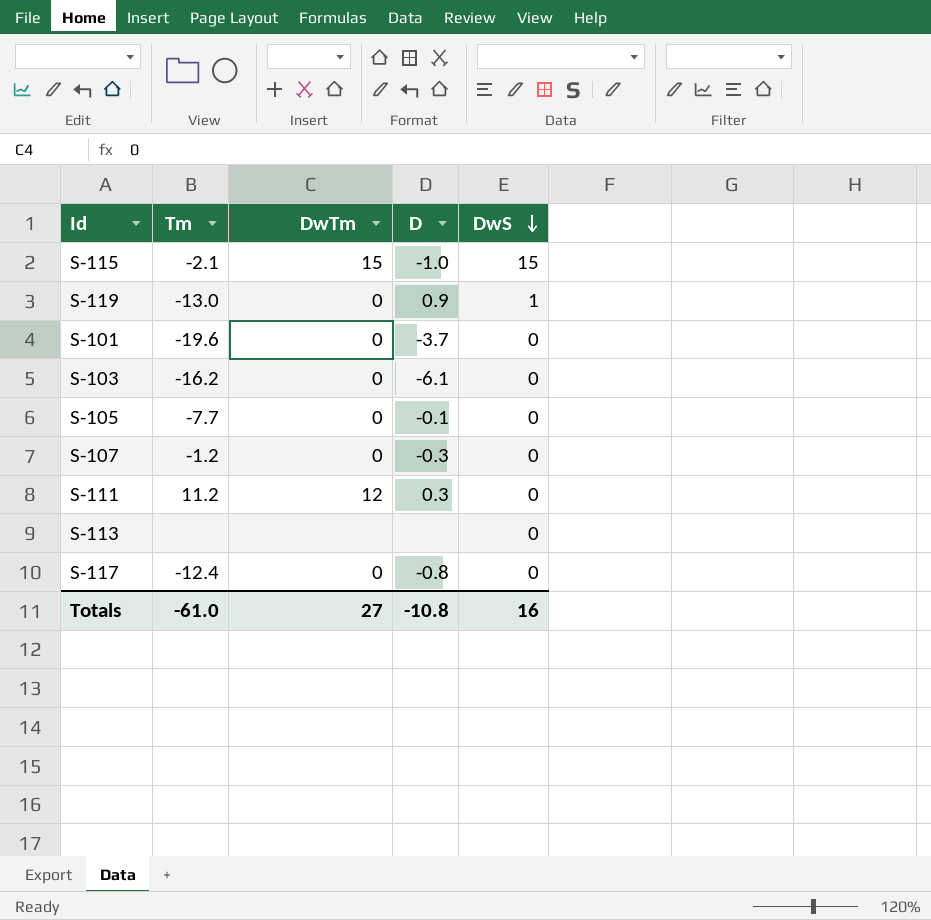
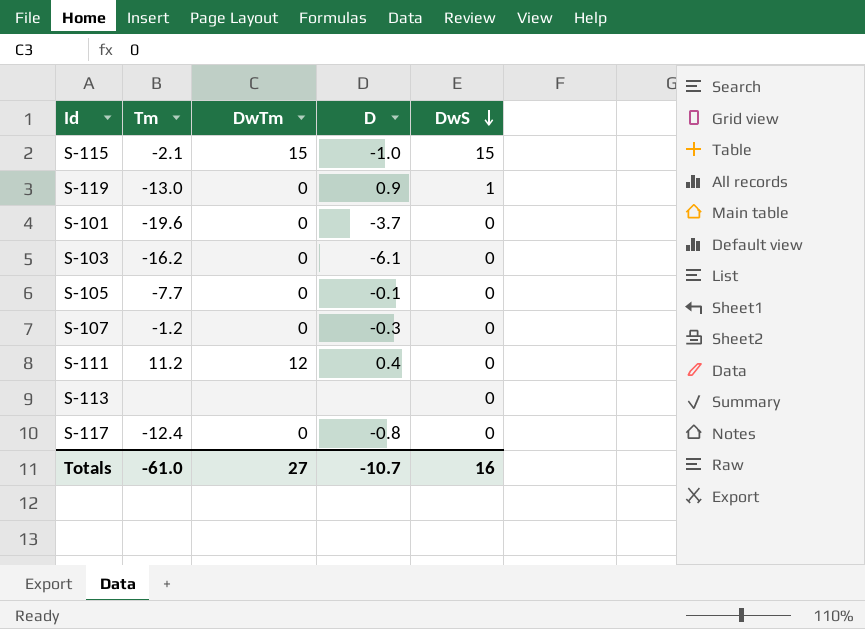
S-111 | D: 0.3 -> 0.4
Totals | D: -10.8 -> -10.7

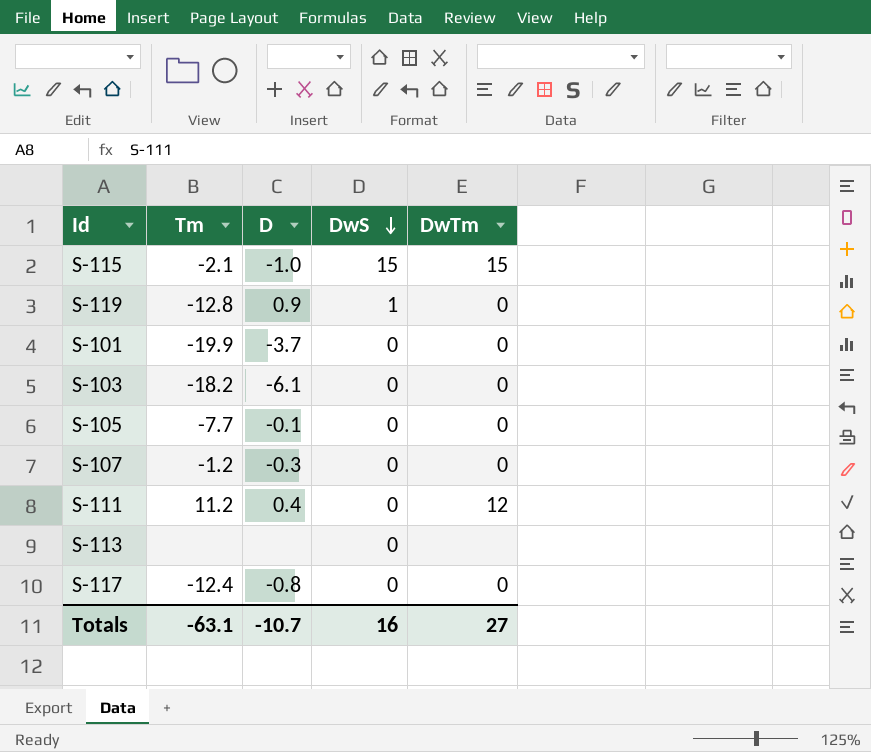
column DwTm | position: 3 -> 5
S-119 | Tm: -13.0 -> -12.8
S-101 | Tm: -19.6 -> -19.9
S-103 | Tm: -16.2 -> -18.2
Totals | Tm: -61.0 -> -63.1

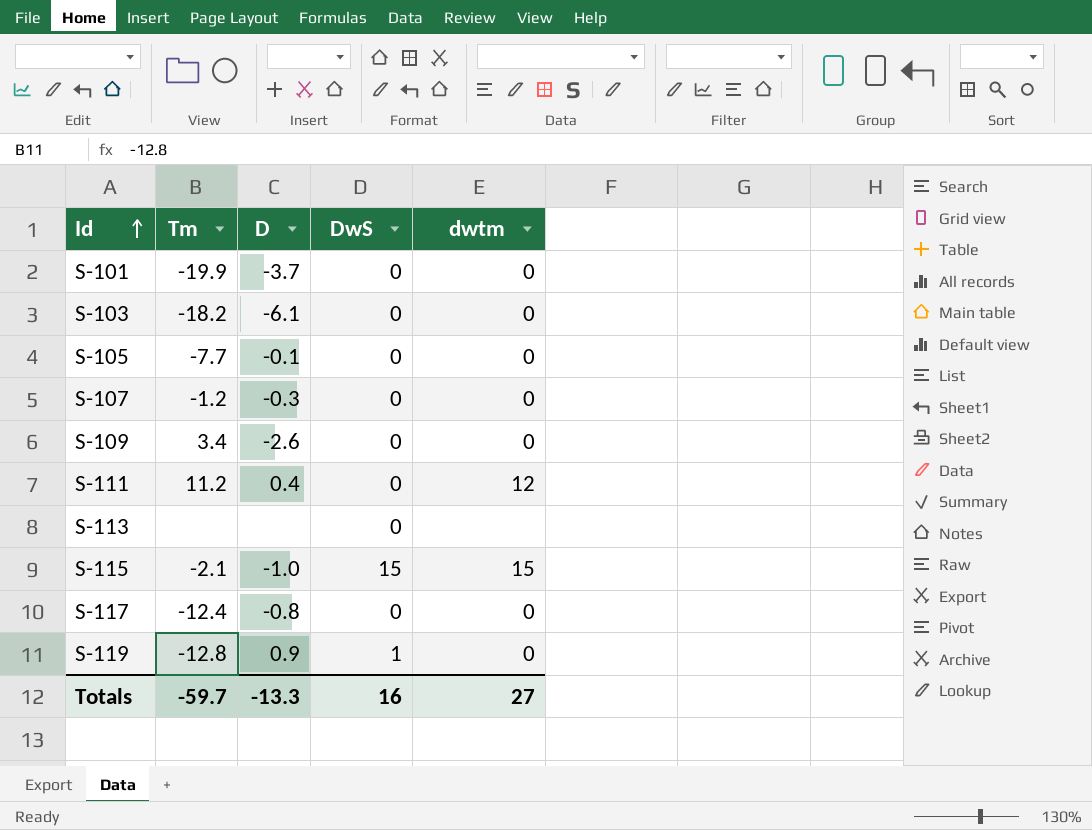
row order: DwS descending -> Id ascending
column name: DwTm -> dwtm
row S-109: none -> 3.4 | -2.6 | 0 | 0
Totals | Tm: -63.1 -> -59.7
Totals | D: -10.7 -> -13.3

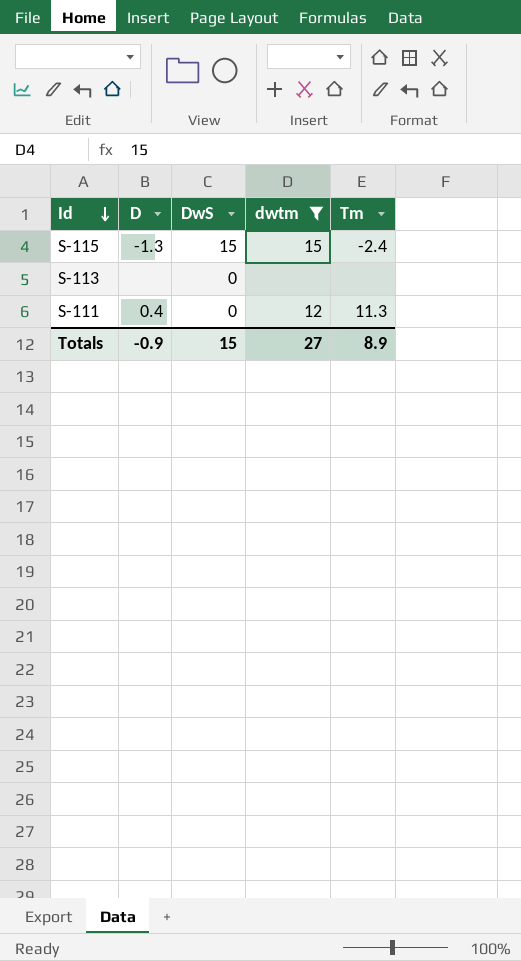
filter: none -> dwtm != 0
row order: Id ascending -> Id descending
column Tm | position: 2 -> 5
S-115 | D: -1.0 -> -1.3
S-115 | Tm: -2.1 -> -2.4
S-111 | Tm: 11.2 -> 11.3
Totals | D: -13.3 -> -0.9
Totals | DwS: 16 -> 15
Totals | Tm: -59.7 -> 8.9

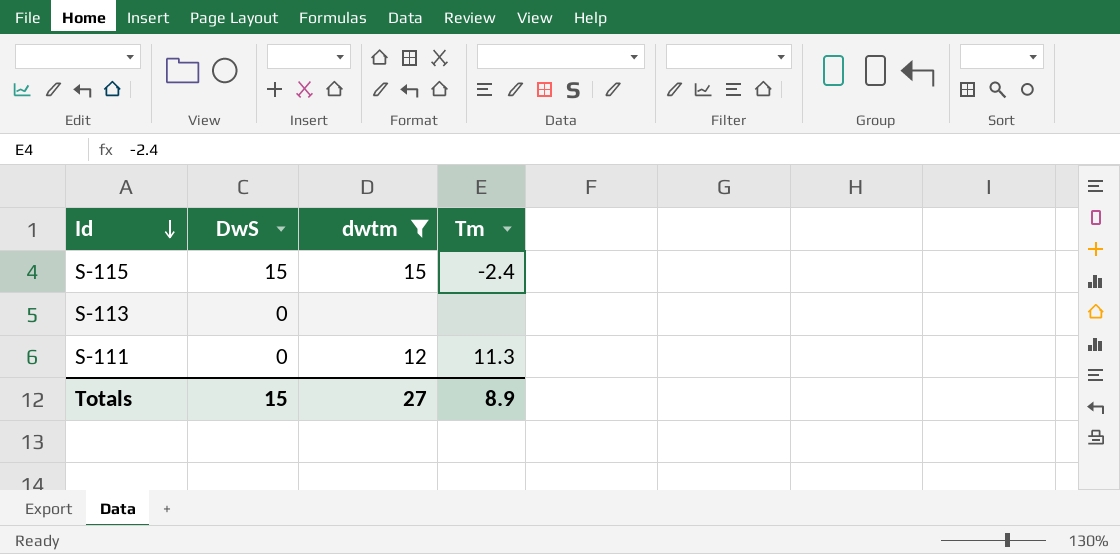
column D | position: 2 -> none

